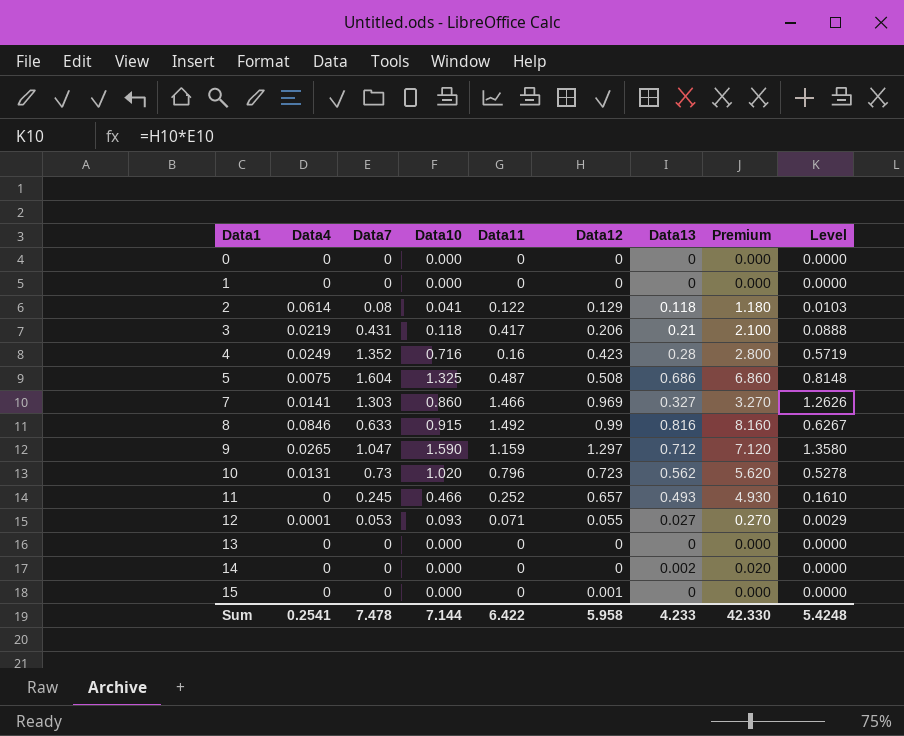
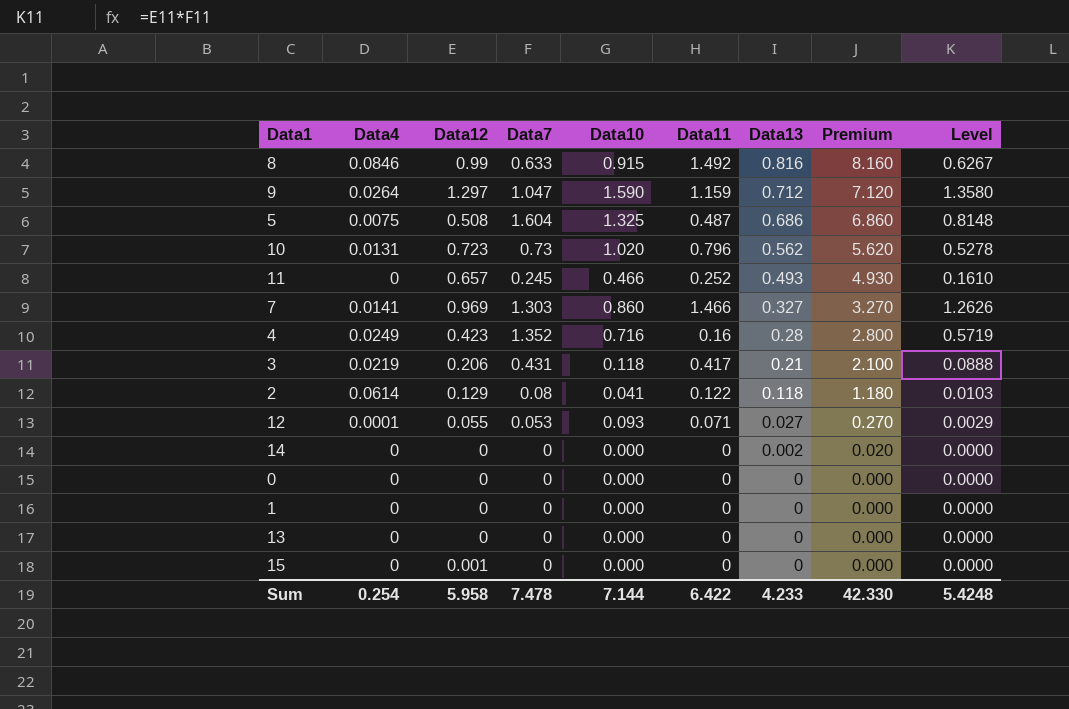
row order: Data1 ascending -> Data13 descending
column Data12 | position: 6 -> 3
9 | Data4: 0.0265 -> 0.0264
Sum | Data4: 0.2541 -> 0.254

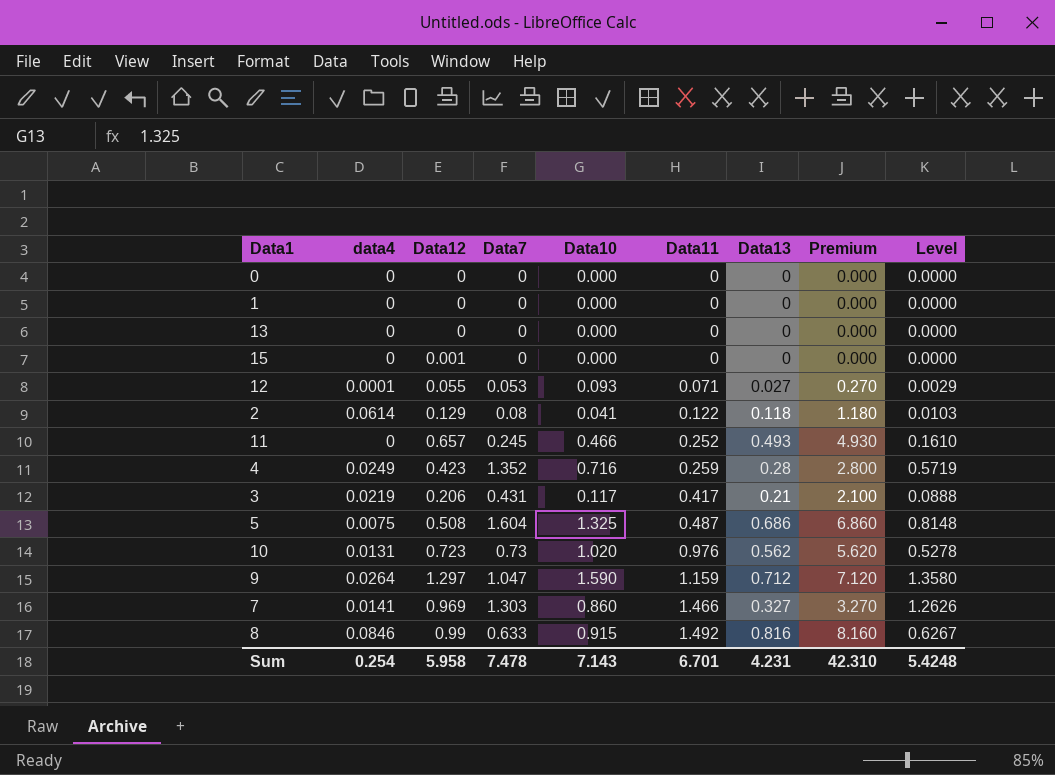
row order: Data13 descending -> Data11 ascending
column name: Data4 -> data4
row 14: 0 | 0 | 0 | 0.000 | 0 | 0.002 | 0.020 | 0.0000 -> none
4 | Data11: 0.16 -> 0.259
3 | Data10: 0.118 -> 0.117
10 | Data11: 0.796 -> 0.976
Sum | Data10: 7.144 -> 7.143
Sum | Data11: 6.422 -> 6.701
Sum | Data13: 4.233 -> 4.231
Sum | Premium: 42.330 -> 42.310

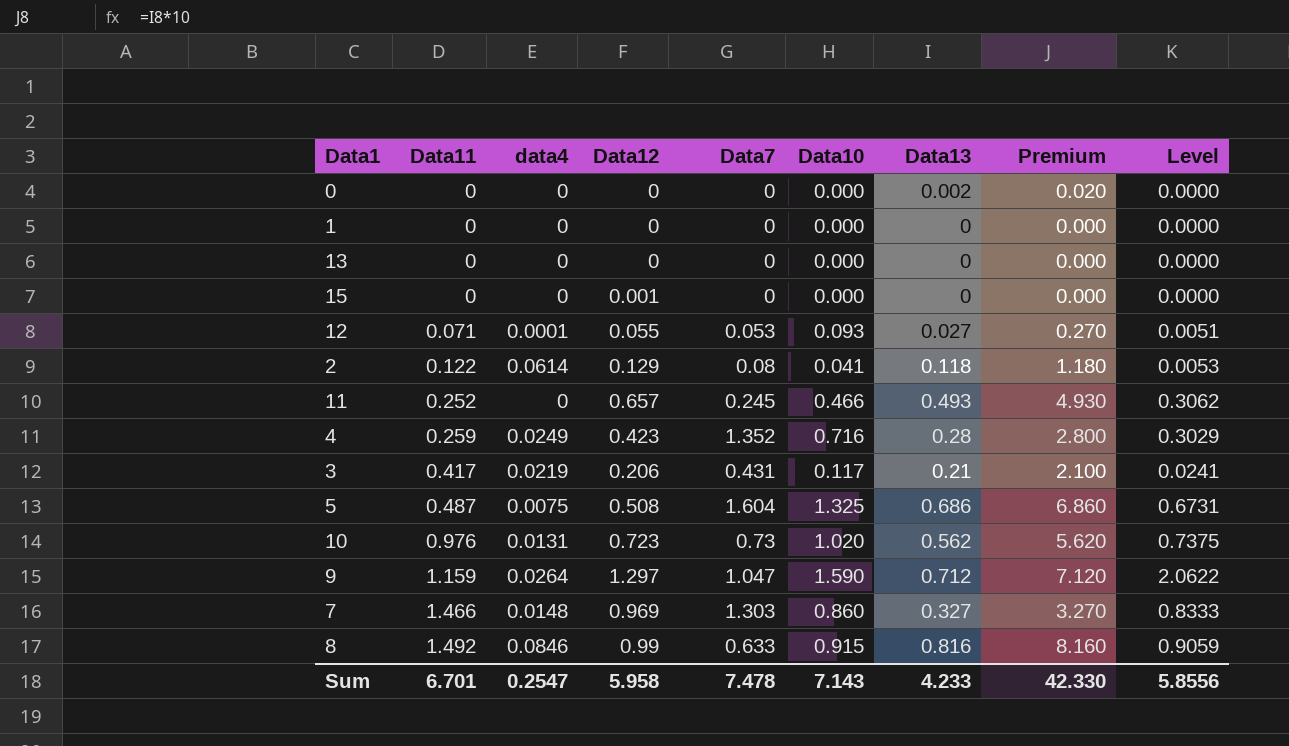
column Data11 | position: 6 -> 2
column Level | formula: [Data12] * [Data7] -> [Data12] * [Data10]
0 | Data13: 0 -> 0.002
0 | Premium: 0.000 -> 0.020
7 | data4: 0.0141 -> 0.0148
Sum | data4: 0.254 -> 0.2547
Sum | Data13: 4.231 -> 4.233
Sum | Premium: 42.310 -> 42.330
Sum | Level: 5.4248 -> 5.8556

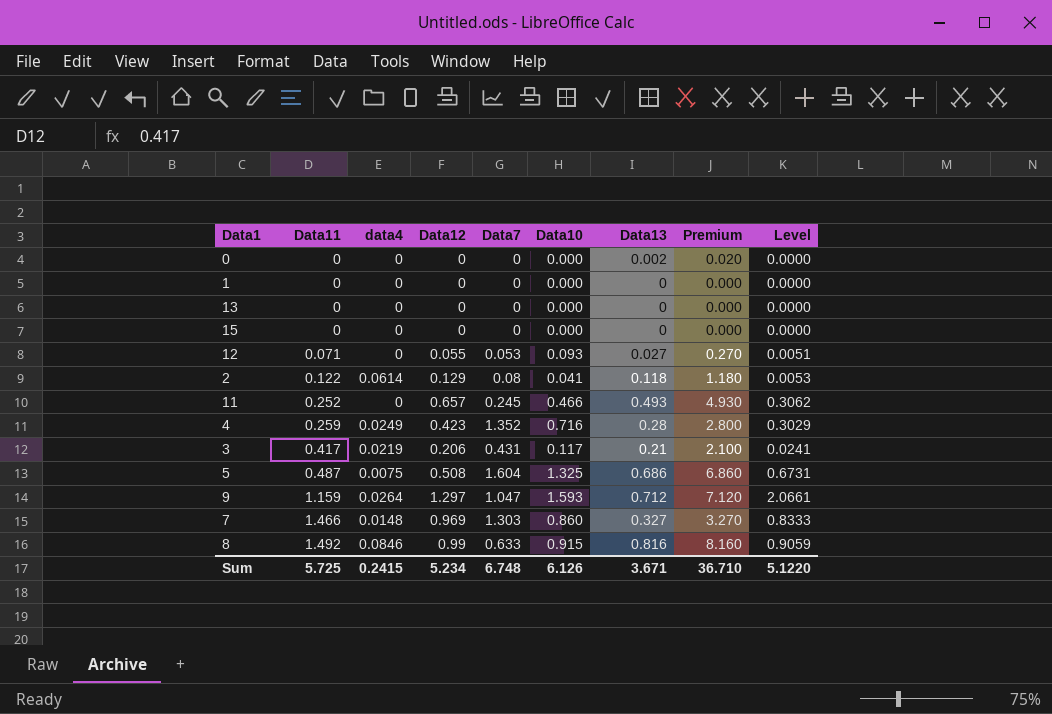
row 10: 0.976 | 0.0131 | 0.723 | 0.73 | 1.020 | 0.562 | 5.620 | 0.7375 -> none
15 | Data12: 0.001 -> 0
12 | data4: 0.0001 -> 0
9 | Data10: 1.590 -> 1.593
9 | Level: 2.0622 -> 2.0661
Sum | Data11: 6.701 -> 5.725
Sum | data4: 0.2547 -> 0.2415
Sum | Data12: 5.958 -> 5.234
Sum | Data7: 7.478 -> 6.748
Sum | Data10: 7.143 -> 6.126
Sum | Data13: 4.233 -> 3.671
Sum | Premium: 42.330 -> 36.710
Sum | Level: 5.8556 -> 5.1220

